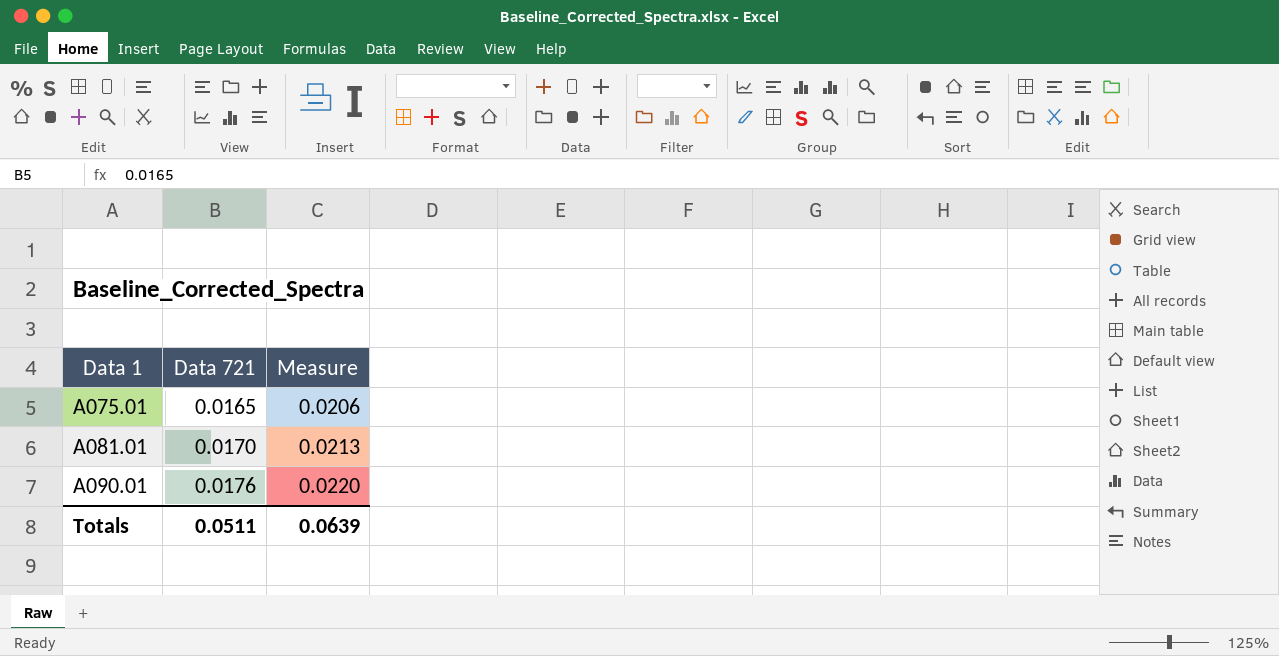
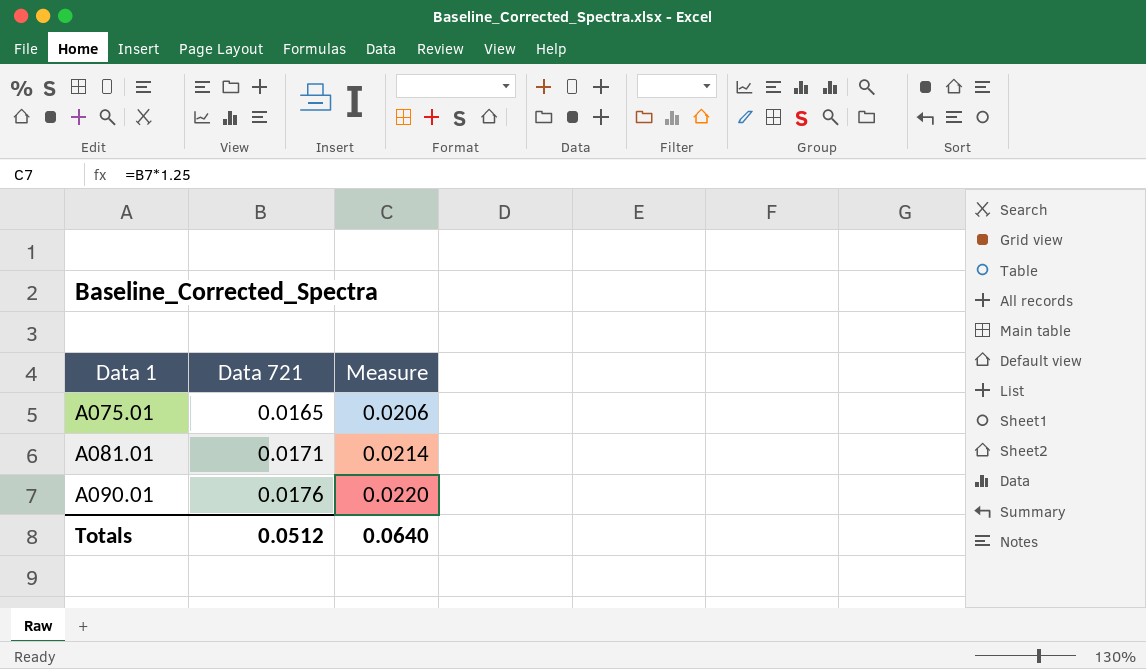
A081.01 | Data 721: 0.0170 -> 0.0171
A081.01 | Measure: 0.0213 -> 0.0214
Totals | Data 721: 0.0511 -> 0.0512
Totals | Measure: 0.0639 -> 0.0640

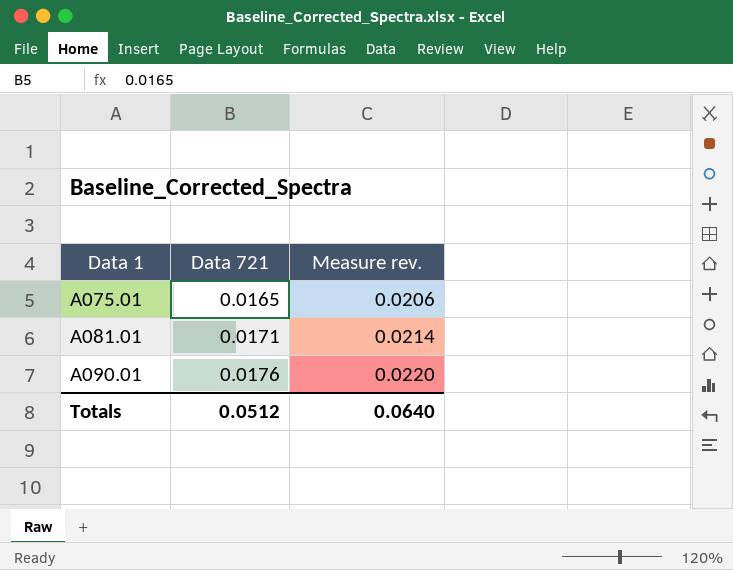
column name: Measure -> Measure rev.

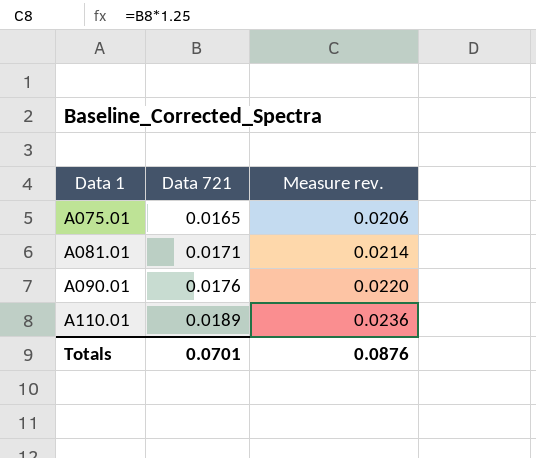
row A110.01: none -> 0.0189 | 0.0236
Totals | Data 721: 0.0512 -> 0.0701
Totals | Measure rev.: 0.0640 -> 0.0876

